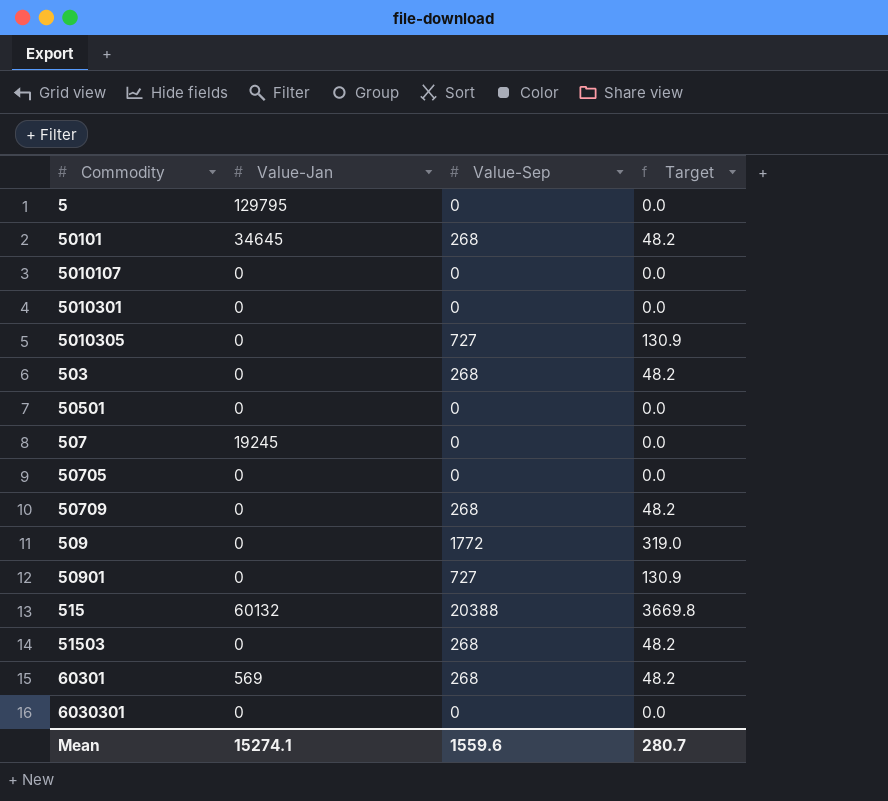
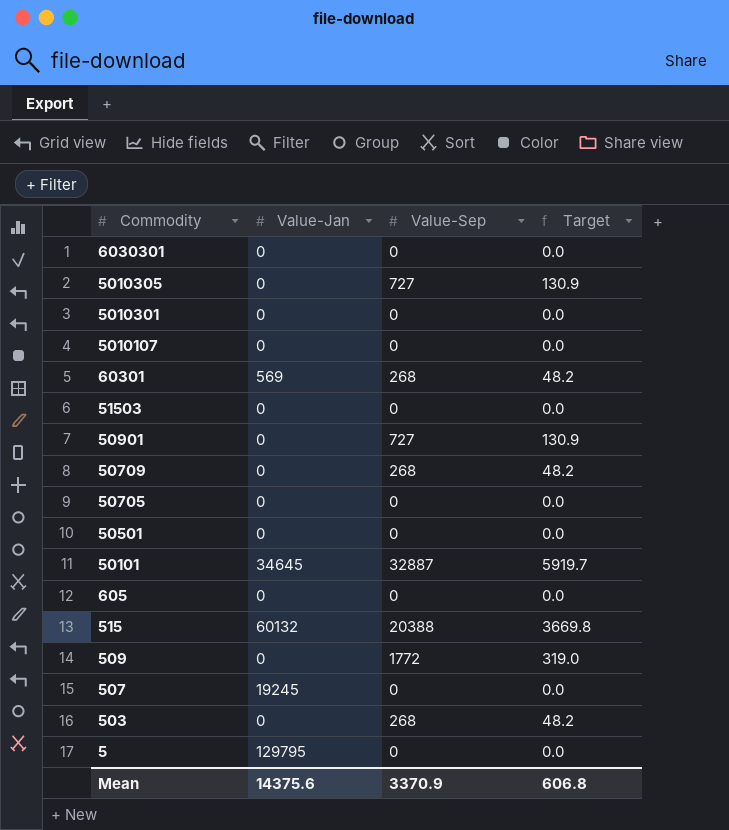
row order: none -> Commodity descending
51503 | Value-Sep: 268 -> 0
51503 | Target: 48.2 -> 0.0
50101 | Value-Sep: 268 -> 32887
50101 | Target: 48.2 -> 5919.7
row 605: none -> 0 | 0 | 0.0
Mean | Value-Jan: 15274.1 -> 14375.6
Mean | Value-Sep: 1559.6 -> 3370.9
Mean | Target: 280.7 -> 606.8

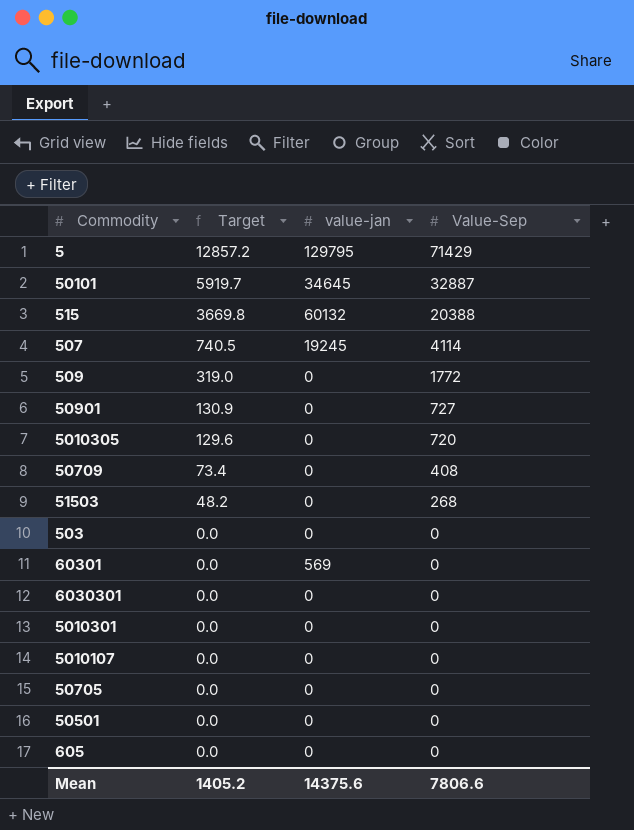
row order: Commodity descending -> Target descending
column Target | position: 4 -> 2
column name: Value-Jan -> value-jan
5 | Target: 0.0 -> 12857.2
5 | Value-Sep: 0 -> 71429
507 | Target: 0.0 -> 740.5
507 | Value-Sep: 0 -> 4114
5010305 | Target: 130.9 -> 129.6
5010305 | Value-Sep: 727 -> 720
50709 | Target: 48.2 -> 73.4
50709 | Value-Sep: 268 -> 408
51503 | Target: 0.0 -> 48.2
51503 | Value-Sep: 0 -> 268
503 | Target: 48.2 -> 0.0
503 | Value-Sep: 268 -> 0
60301 | Target: 48.2 -> 0.0
60301 | Value-Sep: 268 -> 0
Mean | Target: 606.8 -> 1405.2
Mean | Value-Sep: 3370.9 -> 7806.6

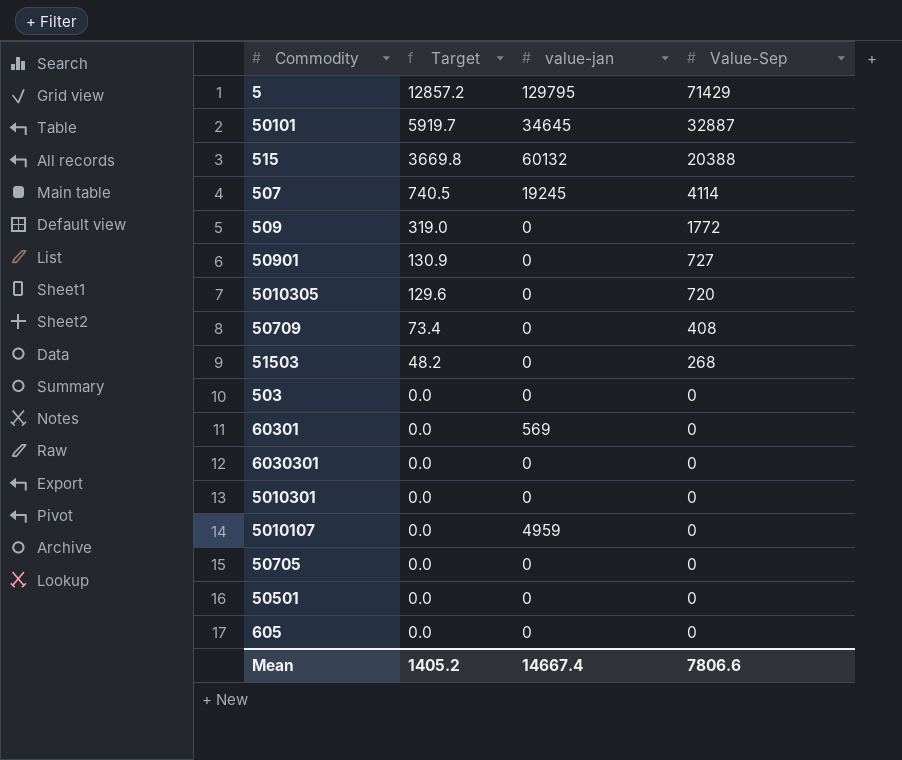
5010107 | value-jan: 0 -> 4959
Mean | value-jan: 14375.6 -> 14667.4

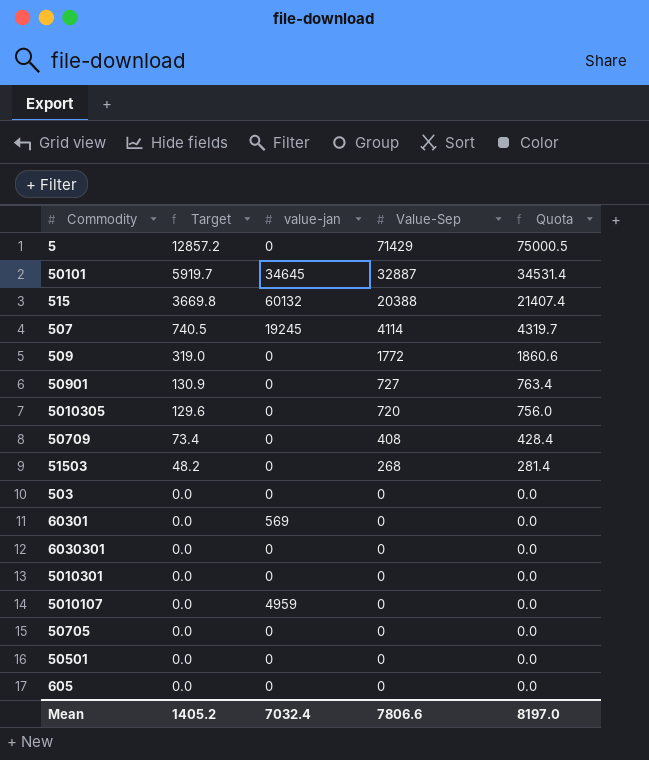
column Quota | formula: none -> [Value-Sep] * 1.05
5 | value-jan: 129795 -> 0
Mean | value-jan: 14667.4 -> 7032.4

